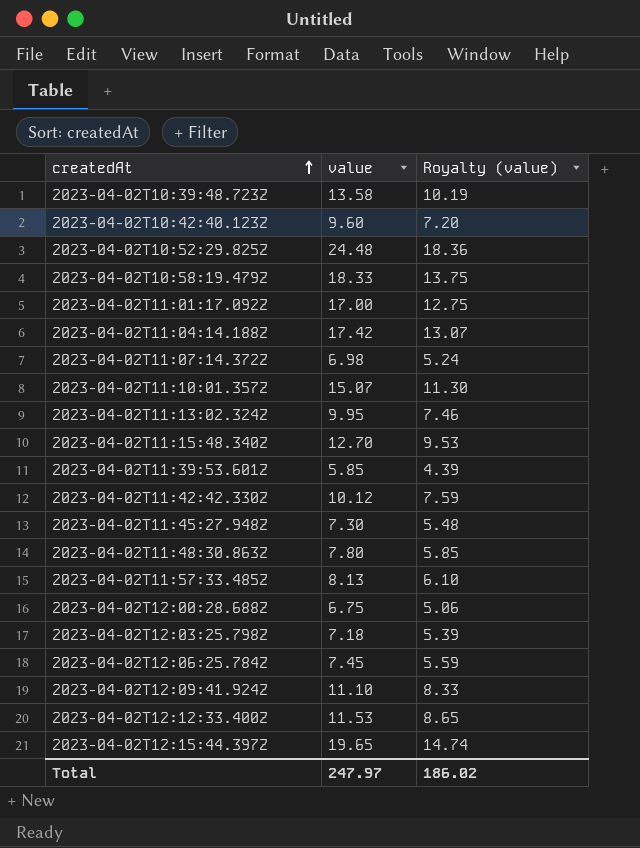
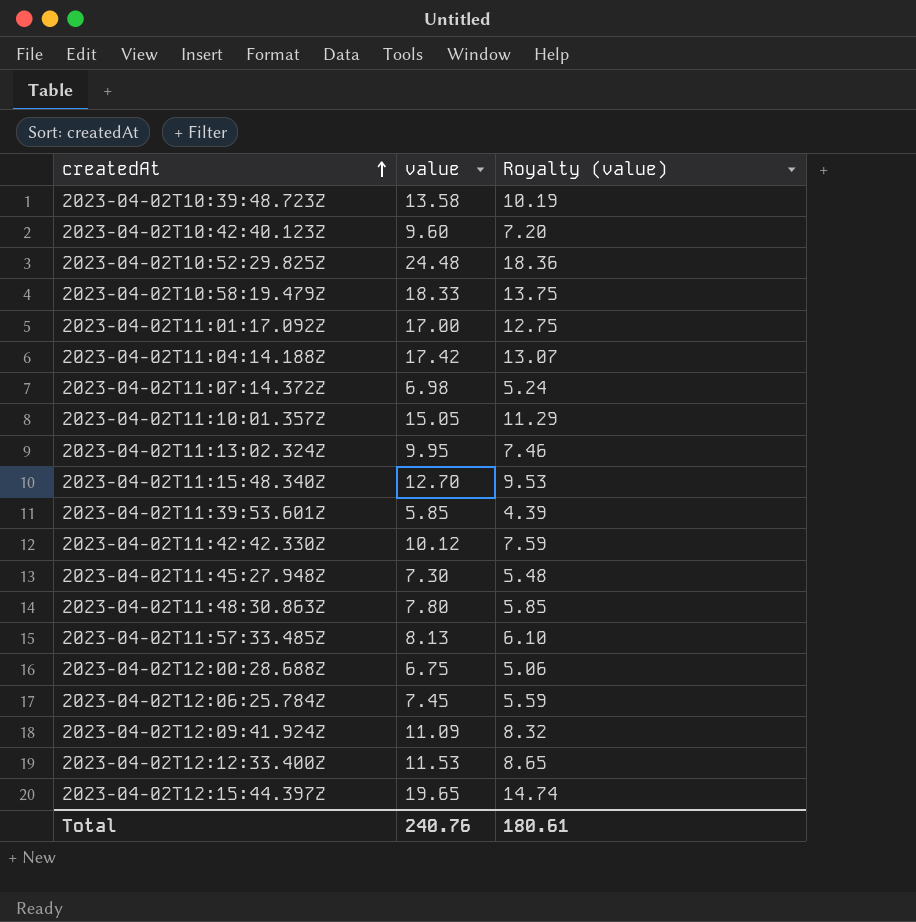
row 2023-04-02T12:03:25.798Z: 7.18 | 5.39 -> none
2023-04-02T11:10:01.357Z | value: 15.07 -> 15.05
2023-04-02T11:10:01.357Z | Royalty (value): 11.30 -> 11.29
2023-04-02T12:09:41.924Z | value: 11.10 -> 11.09
2023-04-02T12:09:41.924Z | Royalty (value): 8.33 -> 8.32
Total | value: 247.97 -> 240.76
Total | Royalty (value): 186.02 -> 180.61

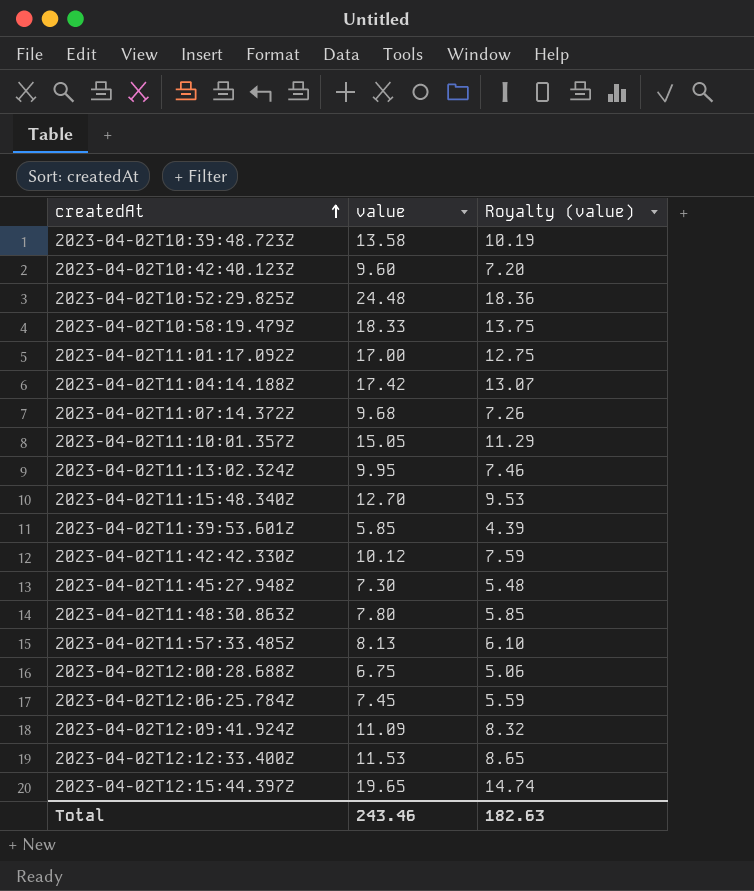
2023-04-02T11:07:14.372Z | value: 6.98 -> 9.68
2023-04-02T11:07:14.372Z | Royalty (value): 5.24 -> 7.26
Total | value: 240.76 -> 243.46
Total | Royalty (value): 180.61 -> 182.63

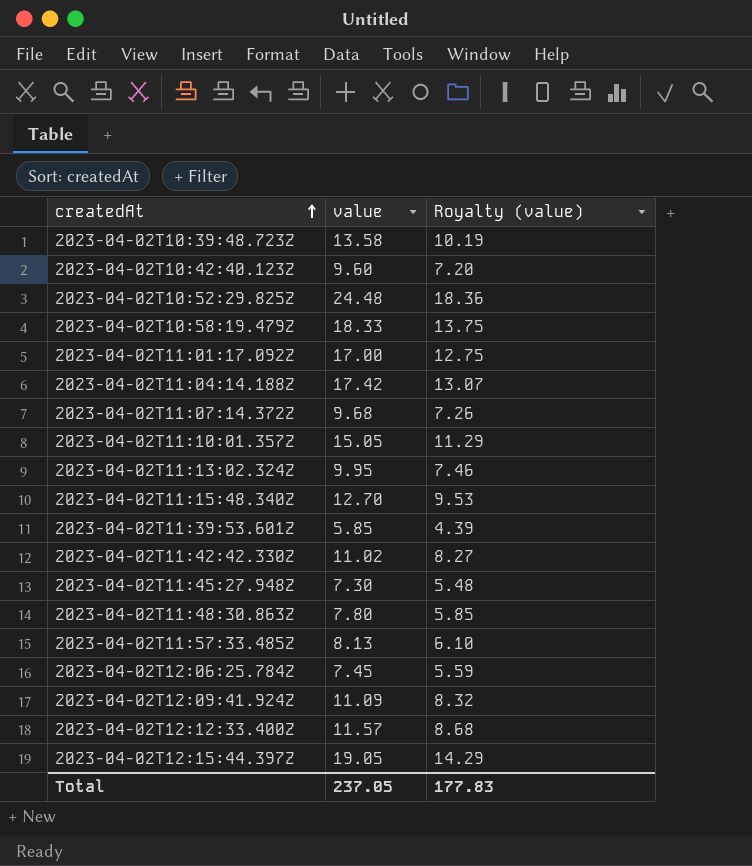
row 2023-04-02T12:00:28.688Z: 6.75 | 5.06 -> none
2023-04-02T11:42:42.330Z | value: 10.12 -> 11.02
2023-04-02T11:42:42.330Z | Royalty (value): 7.59 -> 8.27
2023-04-02T12:12:33.400Z | value: 11.53 -> 11.57
2023-04-02T12:12:33.400Z | Royalty (value): 8.65 -> 8.68
2023-04-02T12:15:44.397Z | value: 19.65 -> 19.05
2023-04-02T12:15:44.397Z | Royalty (value): 14.74 -> 14.29
Total | value: 243.46 -> 237.05
Total | Royalty (value): 182.63 -> 177.83

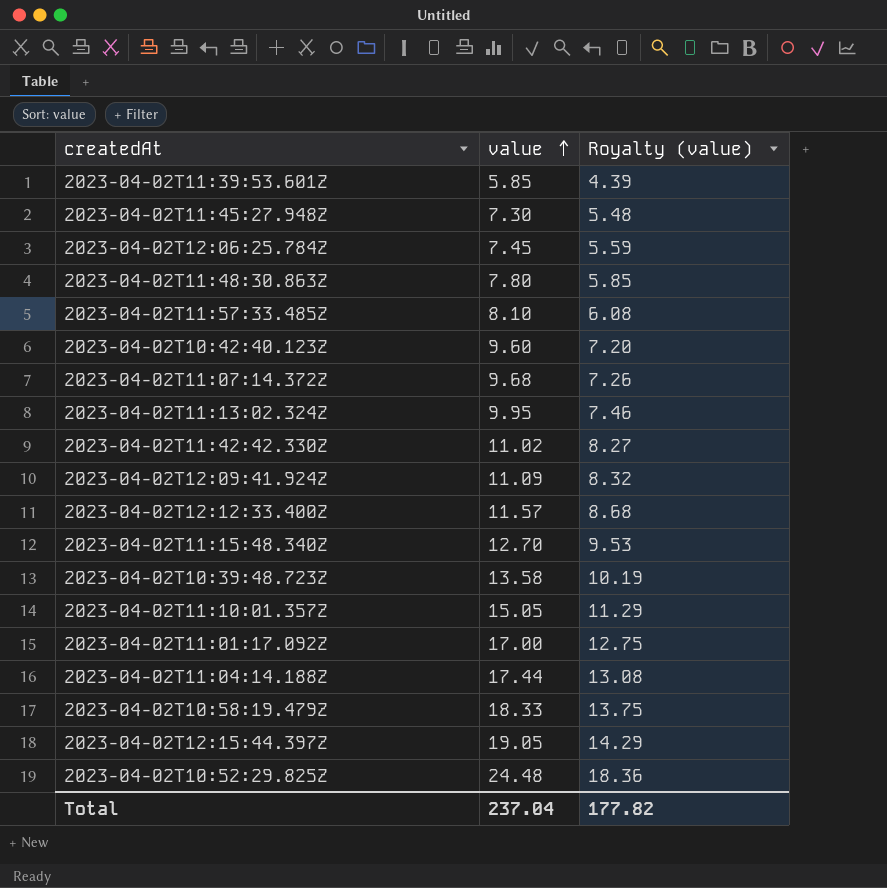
row order: createdAt ascending -> value ascending
2023-04-02T11:57:33.485Z | value: 8.13 -> 8.10
2023-04-02T11:57:33.485Z | Royalty (value): 6.10 -> 6.08
2023-04-02T11:04:14.188Z | value: 17.42 -> 17.44
2023-04-02T11:04:14.188Z | Royalty (value): 13.07 -> 13.08
Total | value: 237.05 -> 237.04
Total | Royalty (value): 177.83 -> 177.82

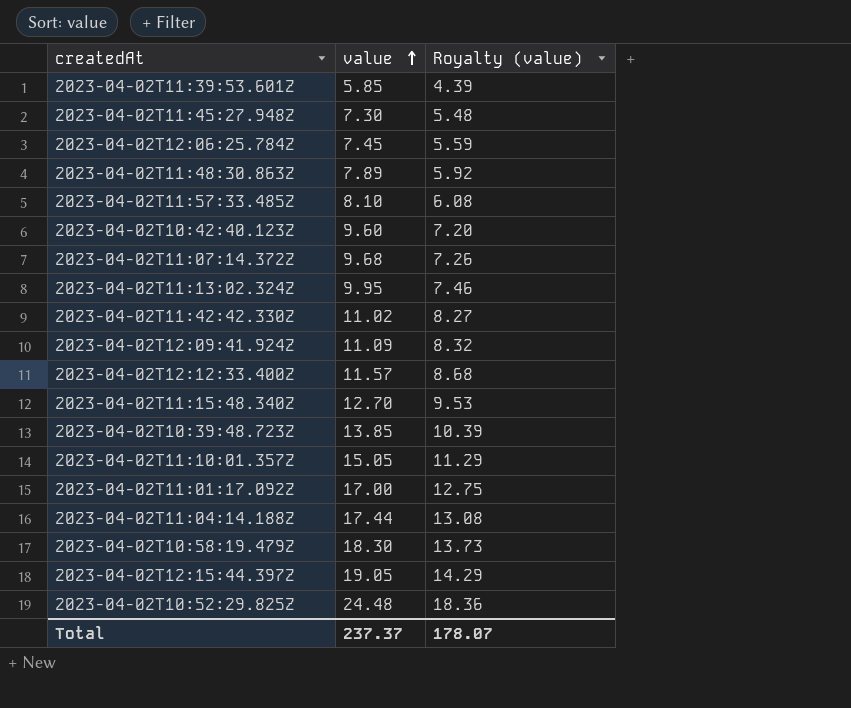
2023-04-02T11:48:30.863Z | value: 7.80 -> 7.89
2023-04-02T11:48:30.863Z | Royalty (value): 5.85 -> 5.92
2023-04-02T10:39:48.723Z | value: 13.58 -> 13.85
2023-04-02T10:39:48.723Z | Royalty (value): 10.19 -> 10.39
2023-04-02T10:58:19.479Z | value: 18.33 -> 18.30
2023-04-02T10:58:19.479Z | Royalty (value): 13.75 -> 13.73
Total | value: 237.04 -> 237.37
Total | Royalty (value): 177.82 -> 178.07

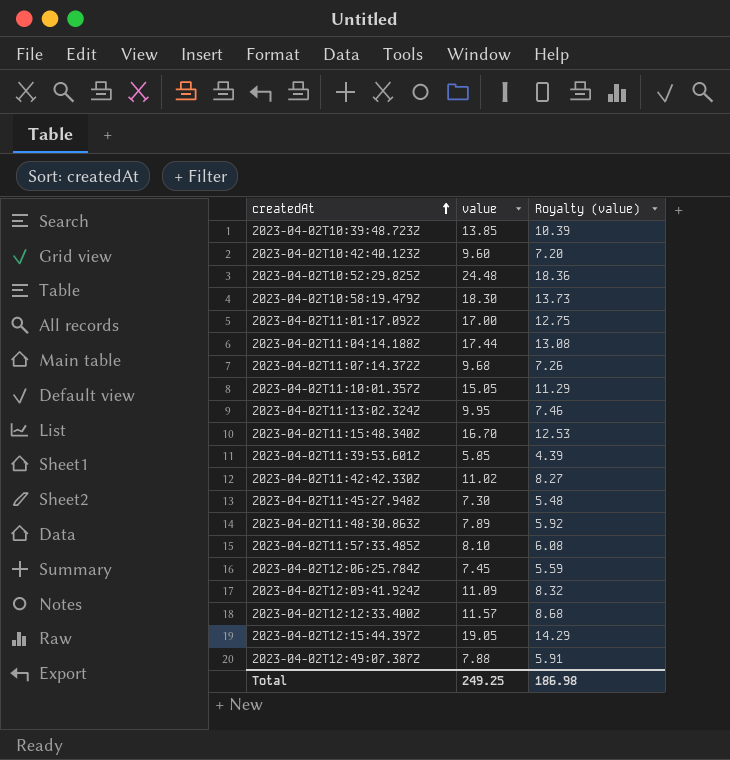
row order: value ascending -> createdAt ascending
2023-04-02T11:15:48.340Z | value: 12.70 -> 16.70
2023-04-02T11:15:48.340Z | Royalty (value): 9.53 -> 12.53
row 2023-04-02T12:49:07.387Z: none -> 7.88 | 5.91
Total | value: 237.37 -> 249.25
Total | Royalty (value): 178.07 -> 186.98

